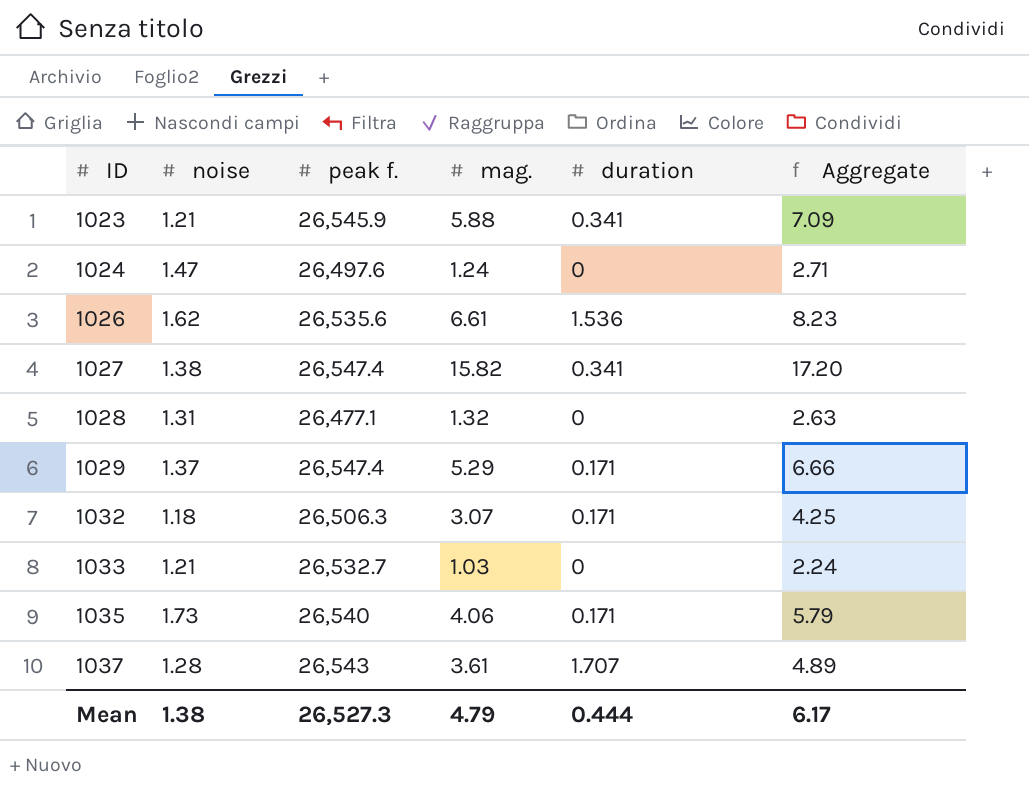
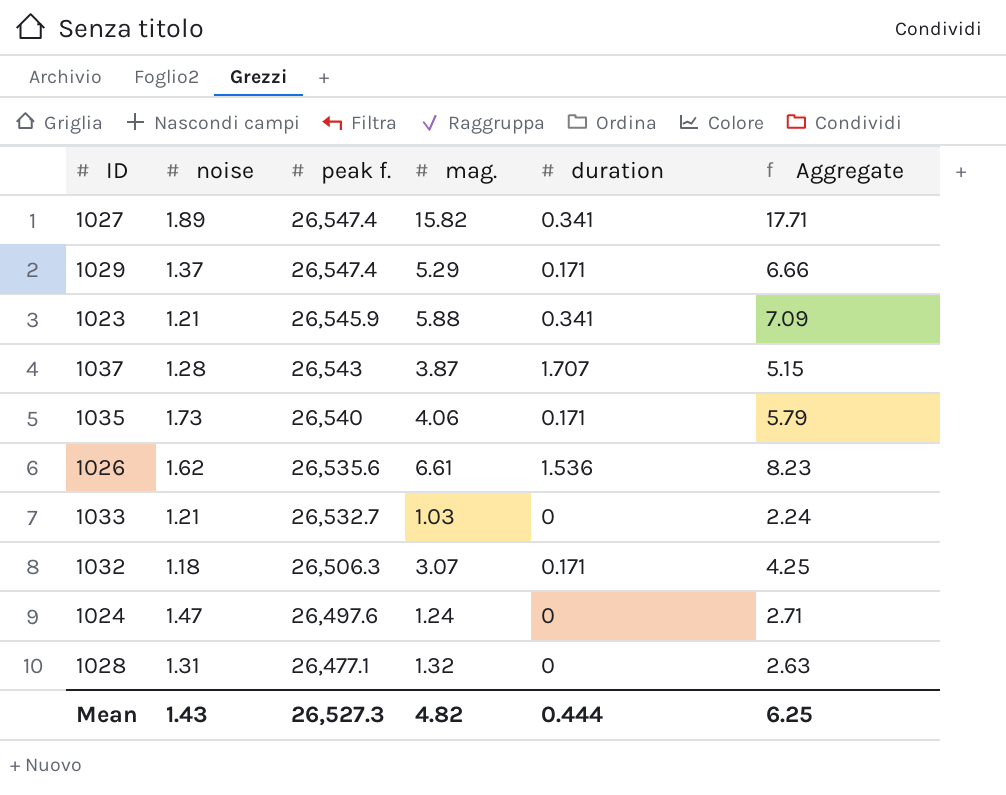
row order: ID ascending -> peak f. descending
1027 | noise: 1.38 -> 1.89
1027 | Aggregate: 17.20 -> 17.71
1037 | mag.: 3.61 -> 3.87
1037 | Aggregate: 4.89 -> 5.15
Mean | noise: 1.38 -> 1.43
Mean | mag.: 4.79 -> 4.82
Mean | Aggregate: 6.17 -> 6.25

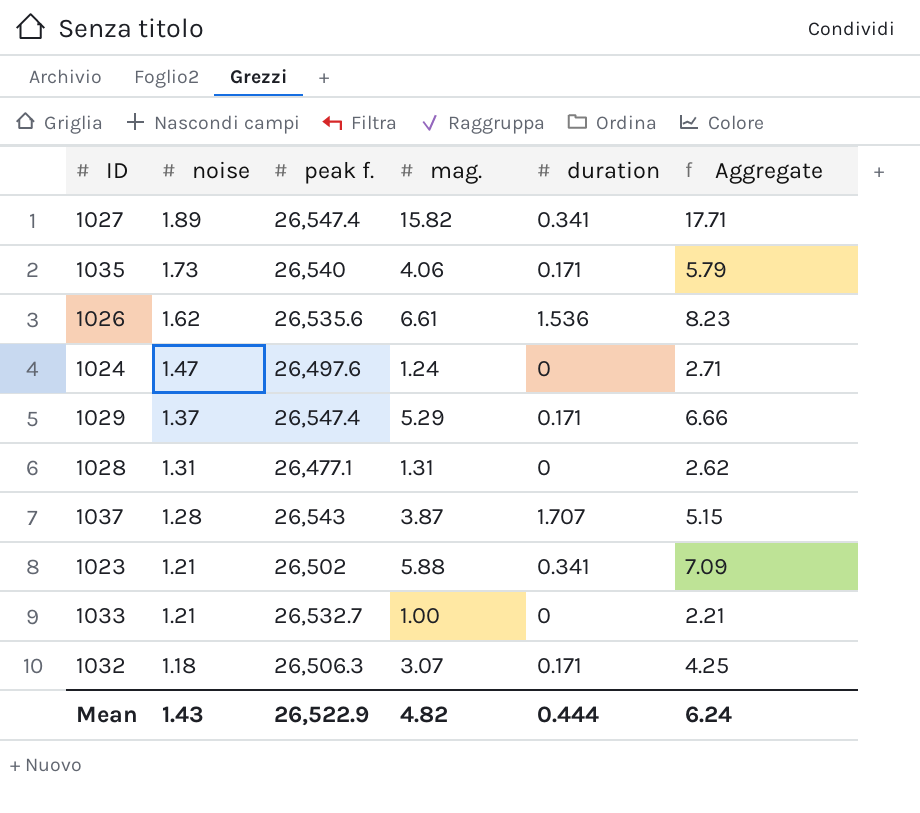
row order: peak f. descending -> noise descending
1028 | mag.: 1.32 -> 1.31
1028 | Aggregate: 2.63 -> 2.62
1023 | peak f.: 26,545.9 -> 26,502
1033 | mag.: 1.03 -> 1.00
1033 | Aggregate: 2.24 -> 2.21
Mean | peak f.: 26,527.3 -> 26,522.9
Mean | Aggregate: 6.25 -> 6.24

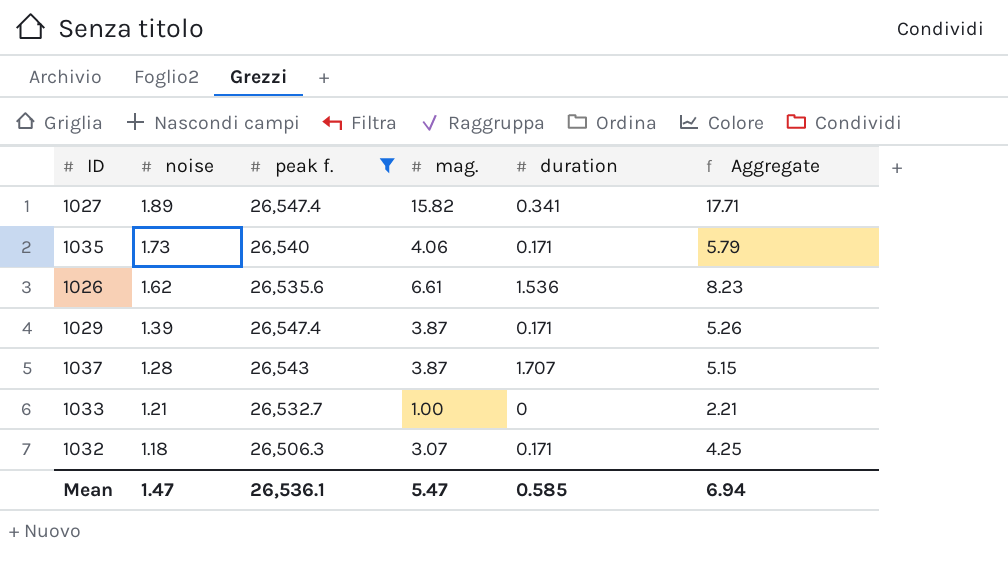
filter: none -> peak f. >= 26,506.3
1029 | noise: 1.37 -> 1.39
1029 | mag.: 5.29 -> 3.87
1029 | Aggregate: 6.66 -> 5.26
Mean | noise: 1.43 -> 1.47
Mean | peak f.: 26,522.9 -> 26,536.1
Mean | mag.: 4.82 -> 5.47
Mean | duration: 0.444 -> 0.585
Mean | Aggregate: 6.24 -> 6.94

